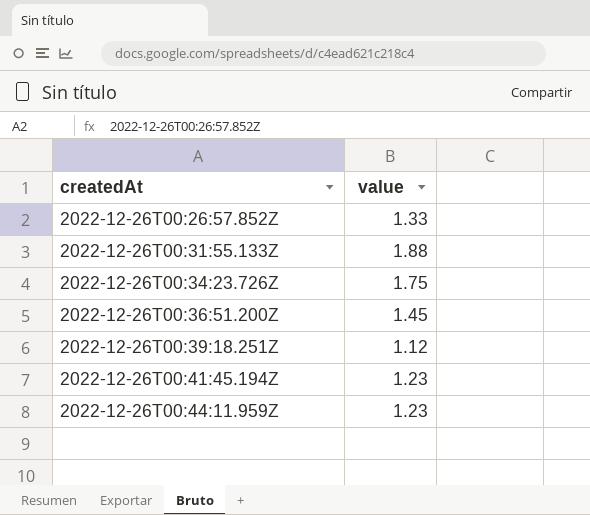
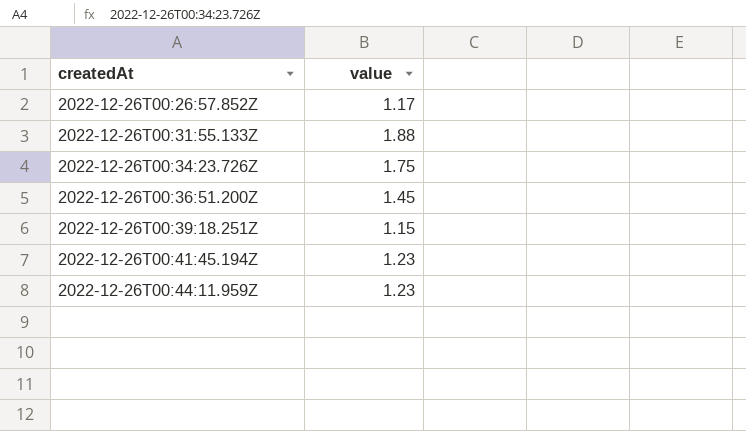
2022-12-26T00:26:57.852Z | value: 1.33 -> 1.17
2022-12-26T00:39:18.251Z | value: 1.12 -> 1.15

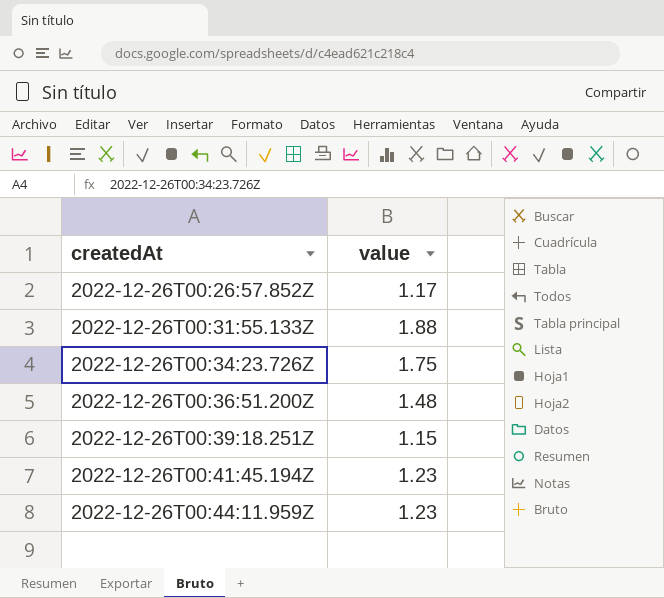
2022-12-26T00:36:51.200Z | value: 1.45 -> 1.48

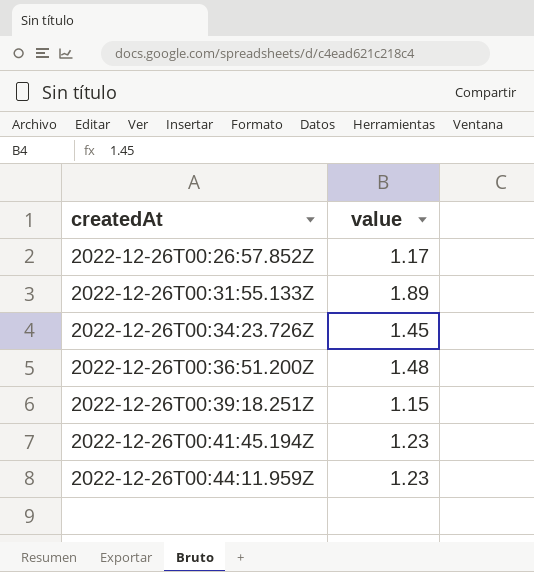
2022-12-26T00:31:55.133Z | value: 1.88 -> 1.89
2022-12-26T00:34:23.726Z | value: 1.75 -> 1.45

